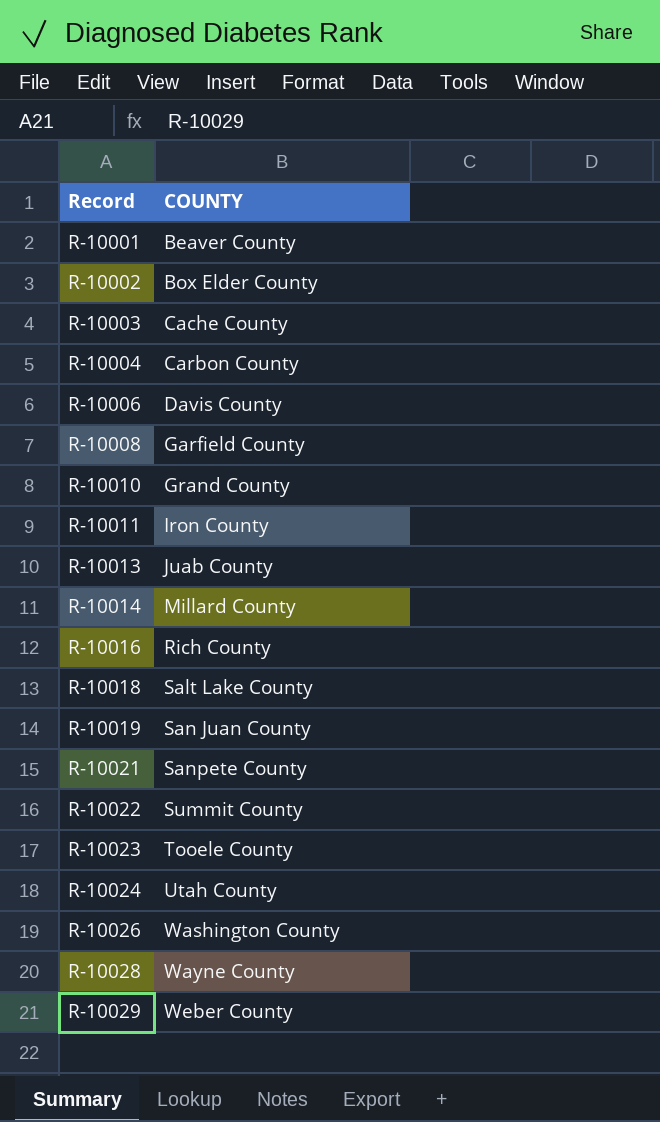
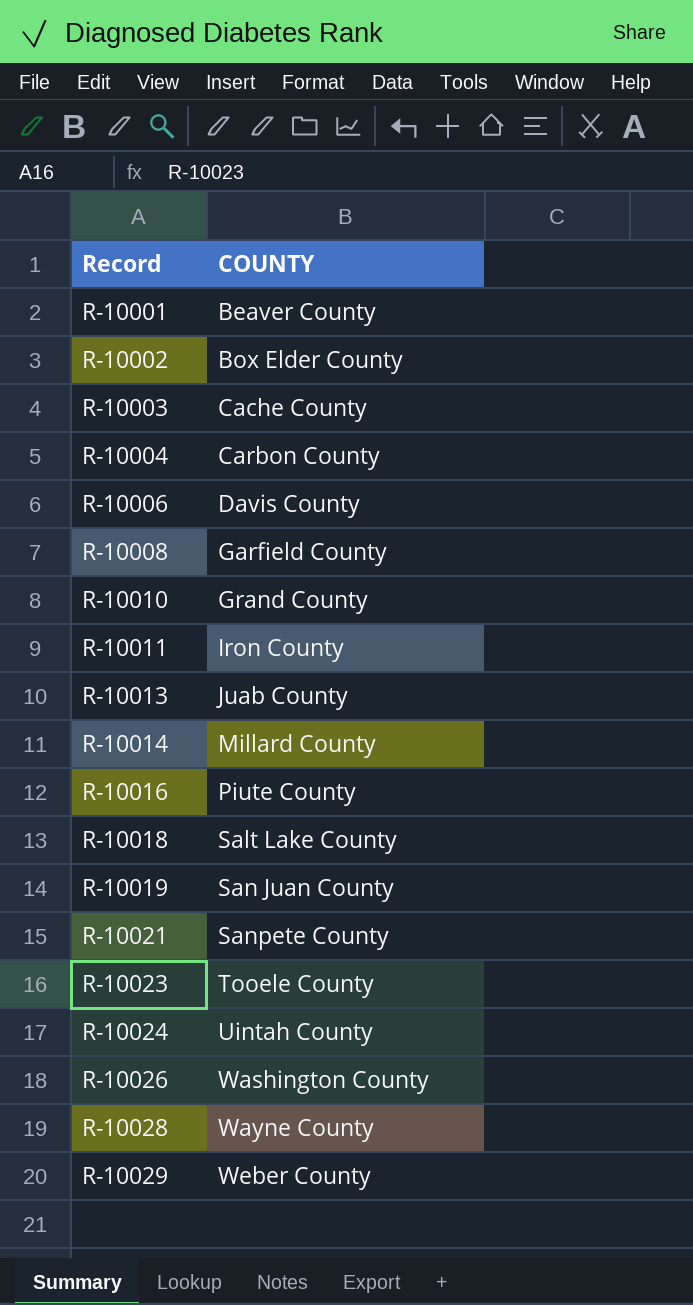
row R-10022: Summit County -> none
R-10016 | COUNTY: Rich County -> Piute County
R-10024 | COUNTY: Utah County -> Uintah County

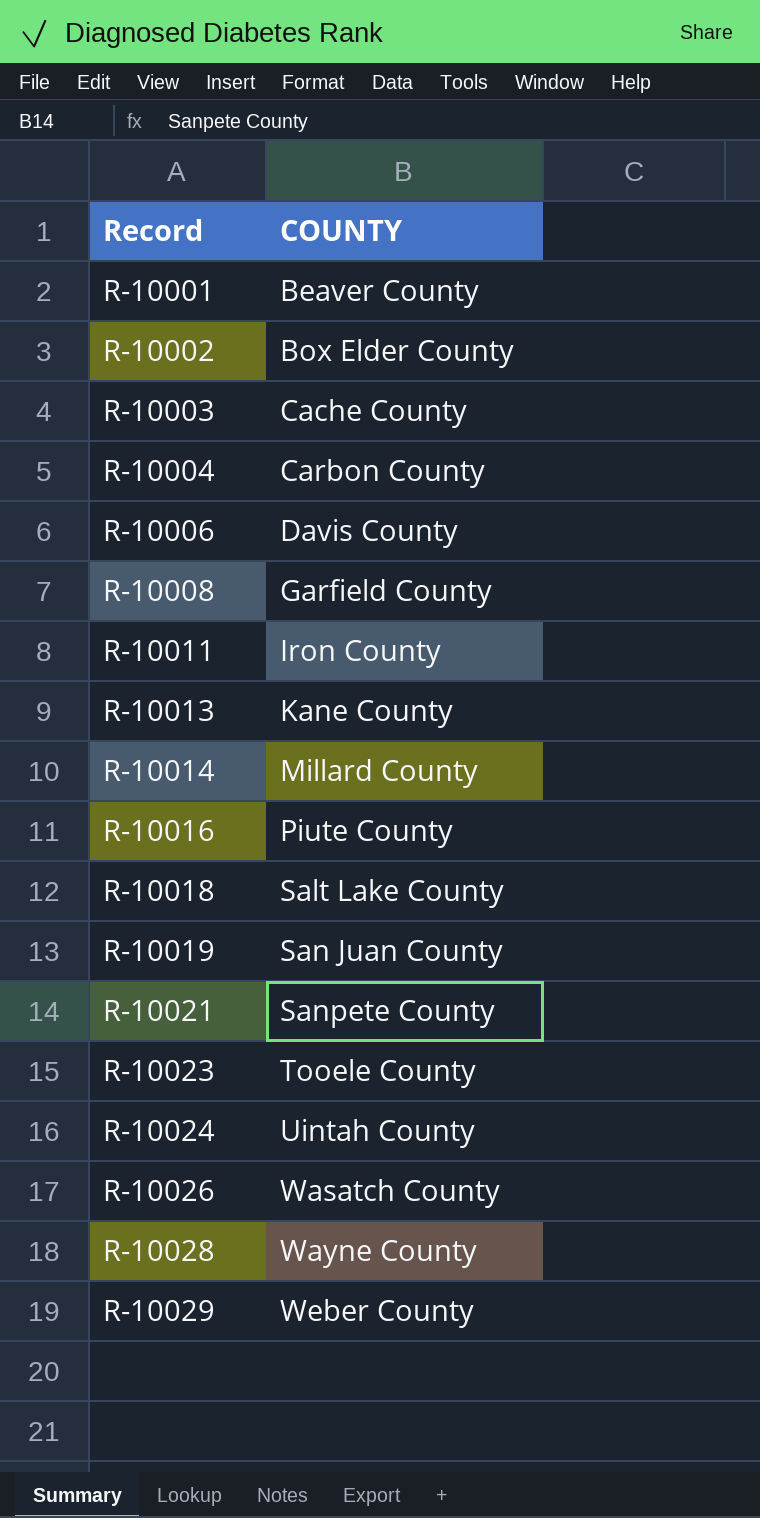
row R-10010: Grand County -> none
R-10013 | COUNTY: Juab County -> Kane County
R-10026 | COUNTY: Washington County -> Wasatch County

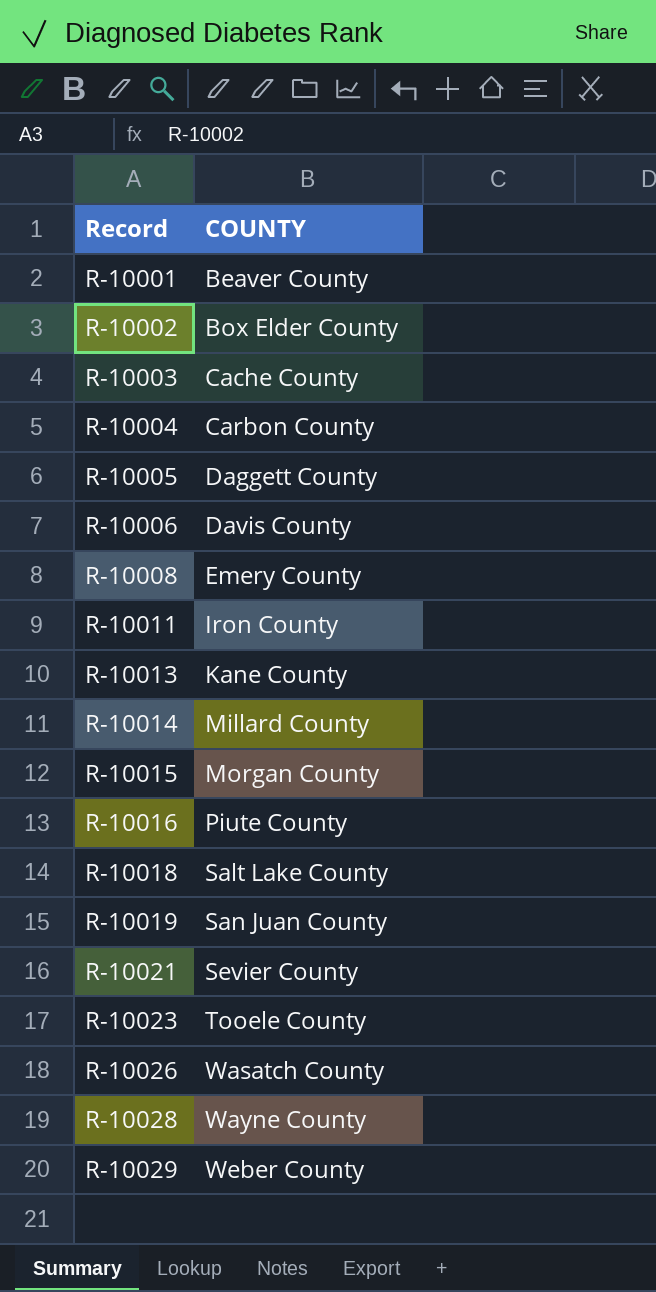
row R-10024: Uintah County -> none
row R-10005: none -> Daggett County
R-10008 | COUNTY: Garfield County -> Emery County
row R-10015: none -> Morgan County
R-10021 | COUNTY: Sanpete County -> Sevier County

